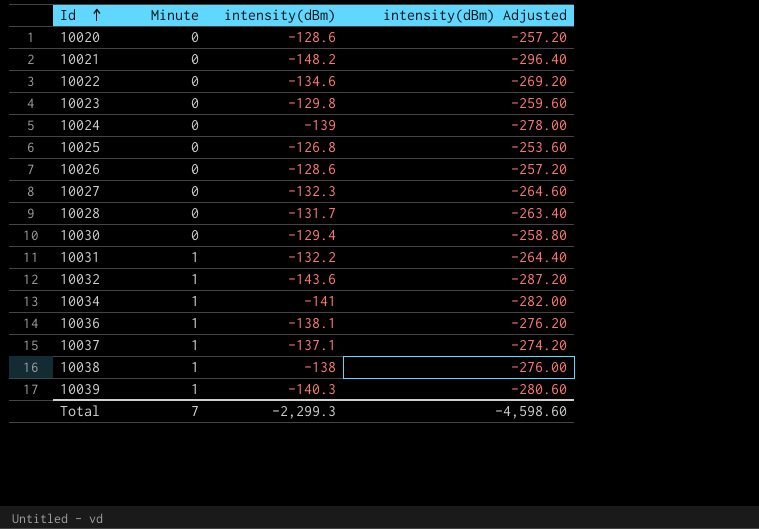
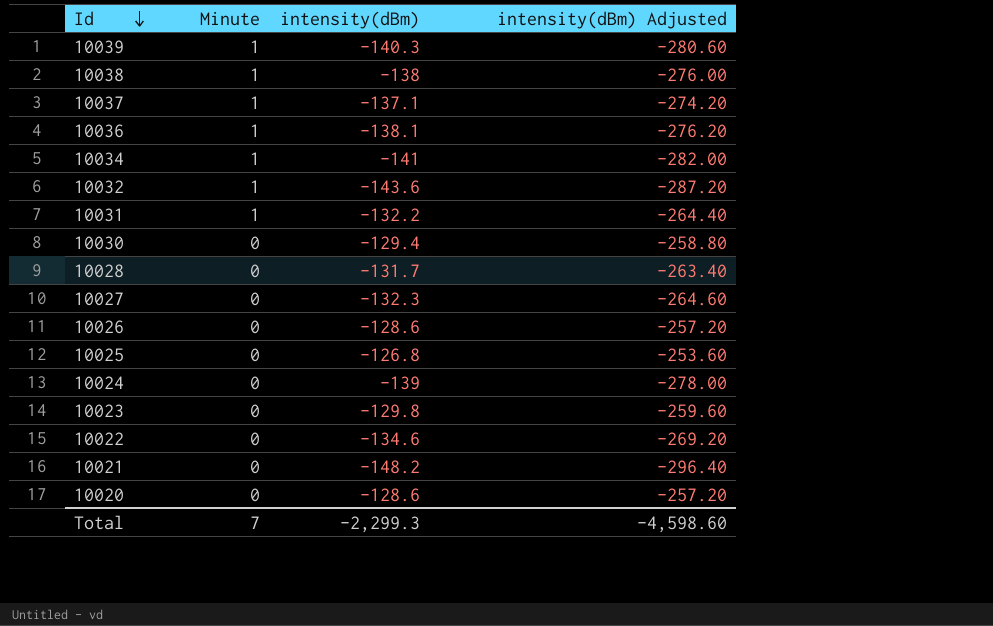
row order: Id ascending -> Id descending

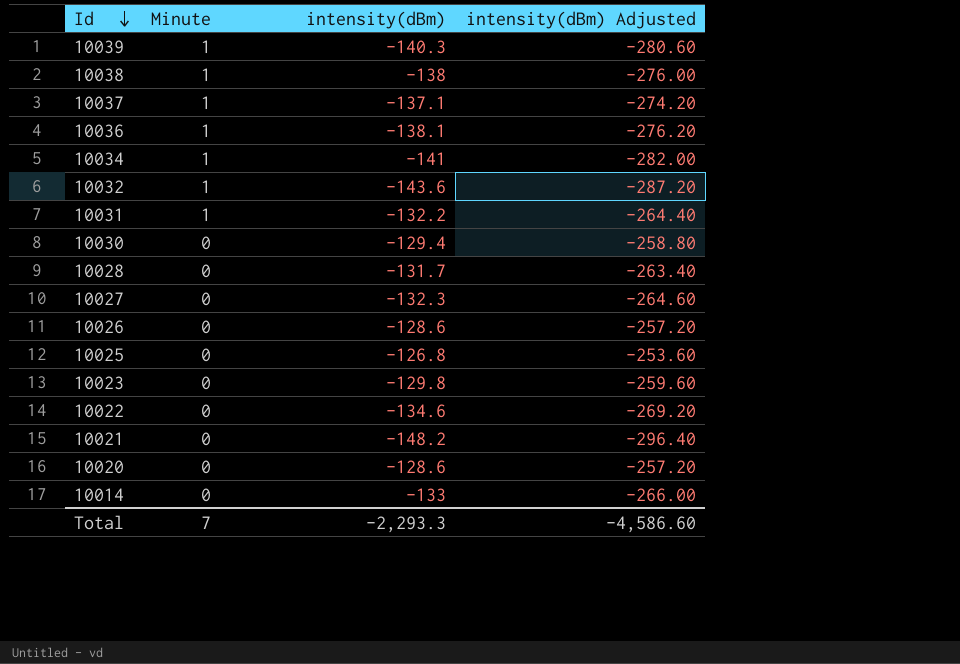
row 10024: 0 | -139 | -278.00 -> none
row 10014: none -> 0 | -133 | -266.00
Total | intensity(dBm): -2,299.3 -> -2,293.3
Total | intensity(dBm) Adjusted: -4,598.60 -> -4,586.60

